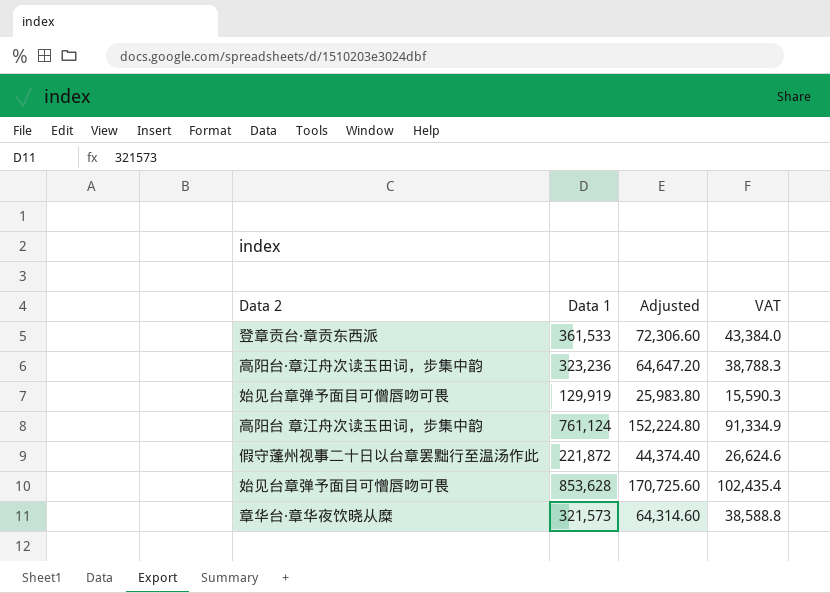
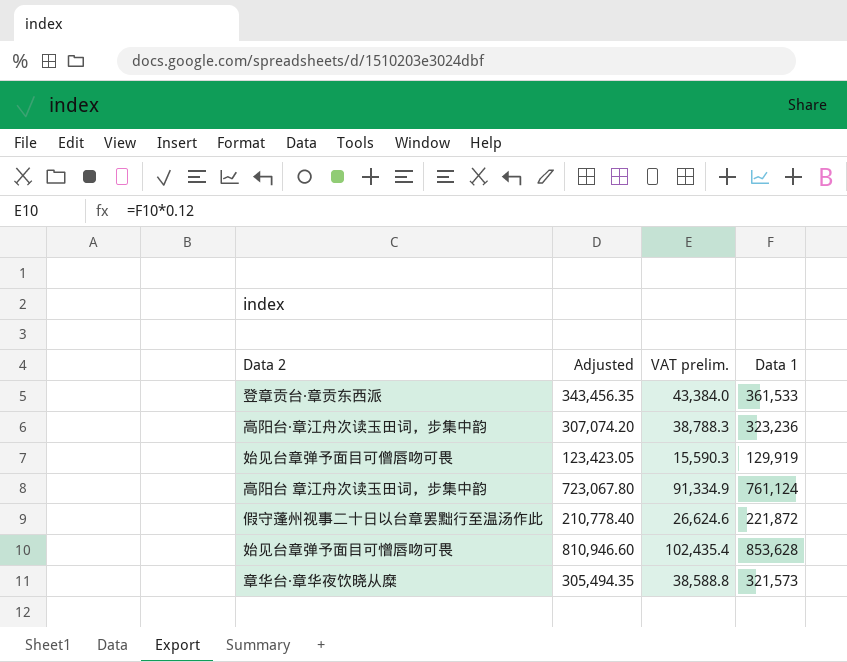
column Adjusted | formula: [Data 1] * 0.2 -> [Data 1] * 0.95
column name: VAT -> VAT prelim.
column Data 1 | position: 2 -> 4

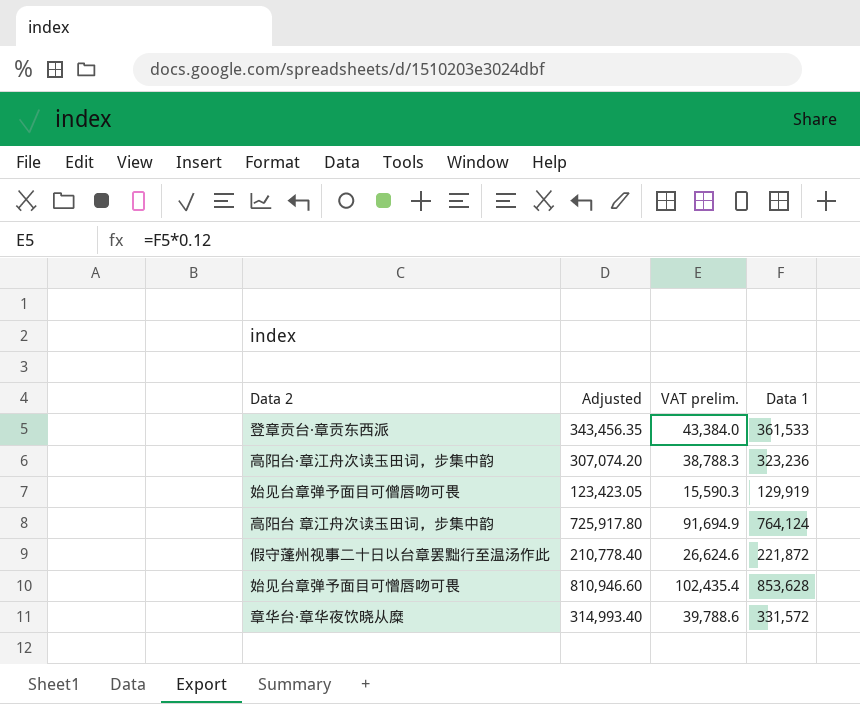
高阳台 章江舟次读玉田词，步集中韵 | Adjusted: 723,067.80 -> 725,917.80
高阳台 章江舟次读玉田词，步集中韵 | VAT prelim.: 91,334.9 -> 91,694.9
高阳台 章江舟次读玉田词，步集中韵 | Data 1: 761,124 -> 764,124
章华台·章华夜饮晓从糜 | Adjusted: 305,494.35 -> 314,993.40
章华台·章华夜饮晓从糜 | VAT prelim.: 38,588.8 -> 39,788.6
章华台·章华夜饮晓从糜 | Data 1: 321,573 -> 331,572

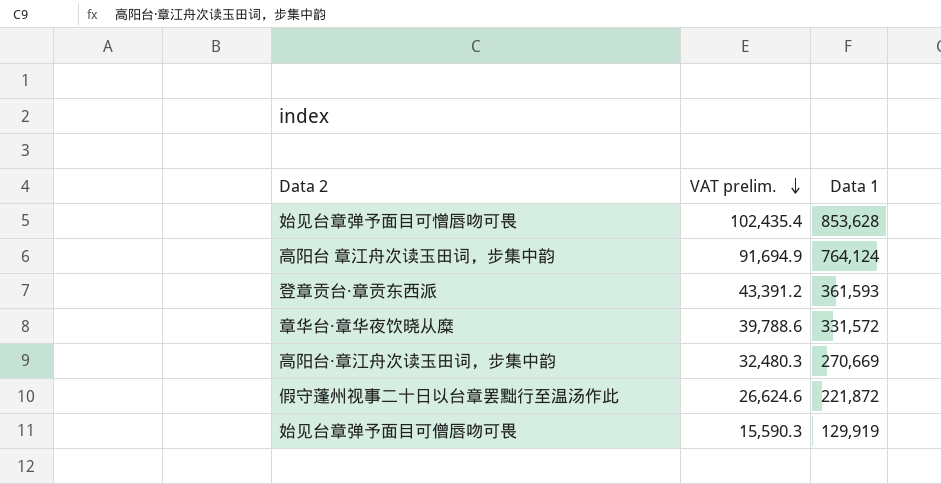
row order: none -> VAT prelim. descending
column Adjusted | formula: [Data 1] * 0.95 -> none
登章贡台·章贡东西派 | VAT prelim.: 43,384.0 -> 43,391.2
登章贡台·章贡东西派 | Data 1: 361,533 -> 361,593
高阳台·章江舟次读玉田词，步集中韵 | VAT prelim.: 38,788.3 -> 32,480.3
高阳台·章江舟次读玉田词，步集中韵 | Data 1: 323,236 -> 270,669

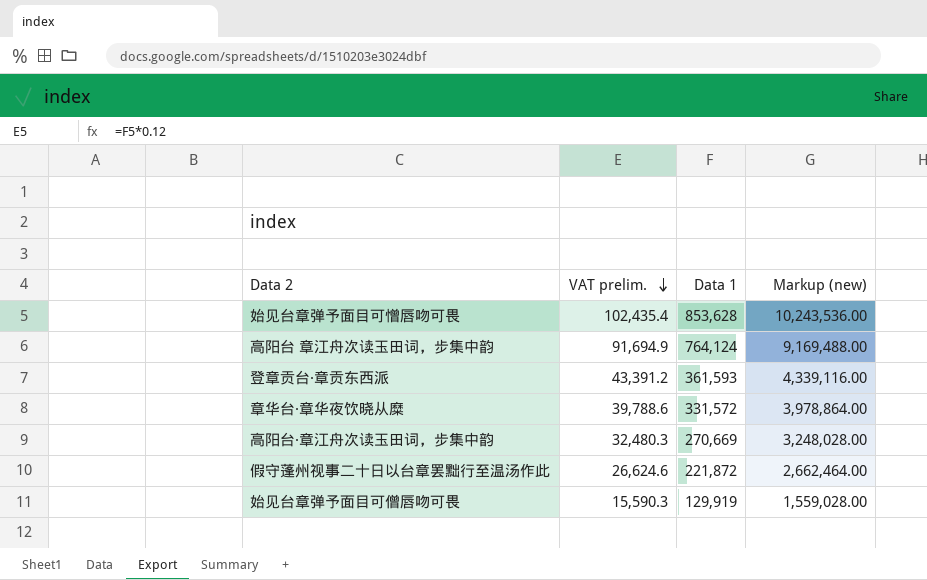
column Markup (new) | formula: none -> [Data 1] * 12

